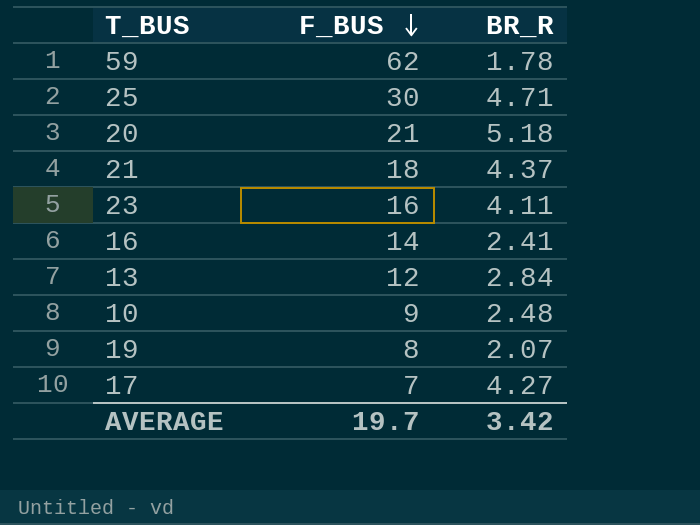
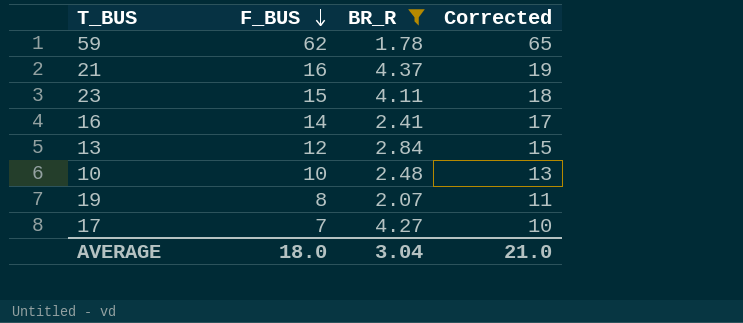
filter: none -> BR_R <= 4.37
column Corrected | formula: none -> [F_BUS] + 3
21 | F_BUS: 18 -> 16
23 | F_BUS: 16 -> 15
10 | F_BUS: 9 -> 10
AVERAGE | F_BUS: 19.7 -> 18.0
AVERAGE | BR_R: 3.42 -> 3.04

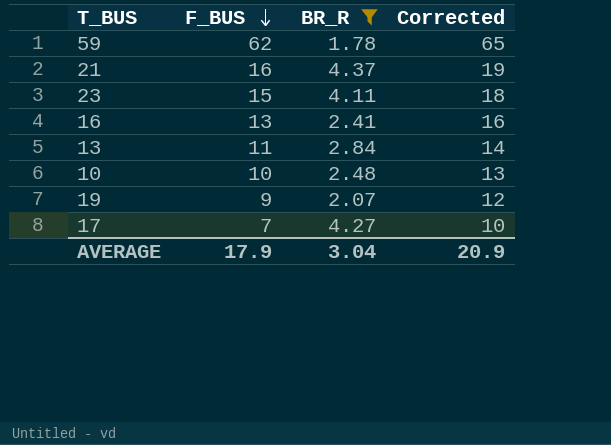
16 | F_BUS: 14 -> 13
16 | Corrected: 17 -> 16
13 | F_BUS: 12 -> 11
13 | Corrected: 15 -> 14
19 | F_BUS: 8 -> 9
19 | Corrected: 11 -> 12
AVERAGE | F_BUS: 18.0 -> 17.9
AVERAGE | Corrected: 21.0 -> 20.9

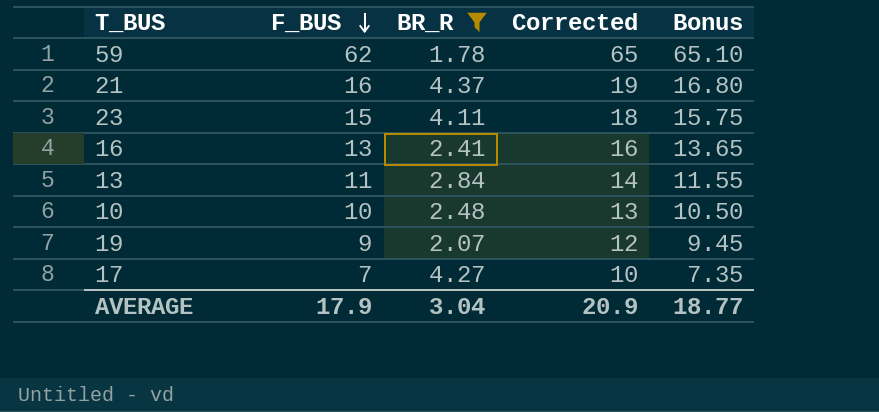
column Bonus | formula: none -> [F_BUS] * 1.05

